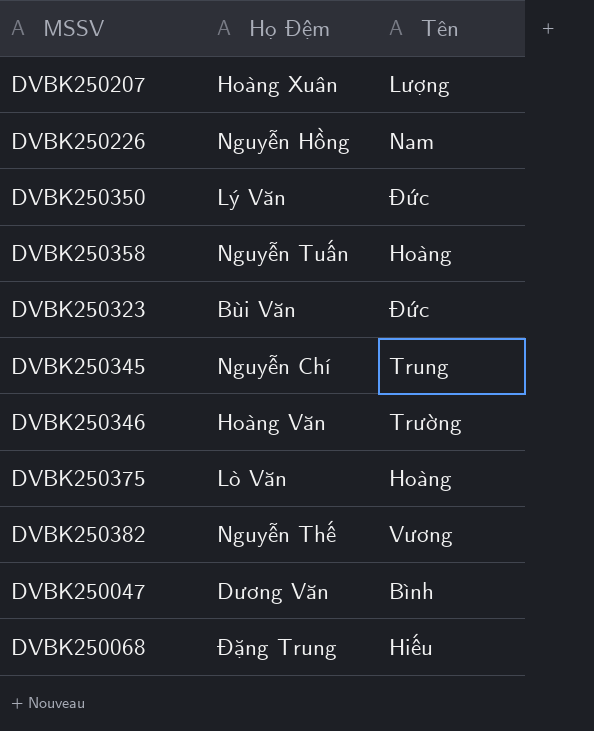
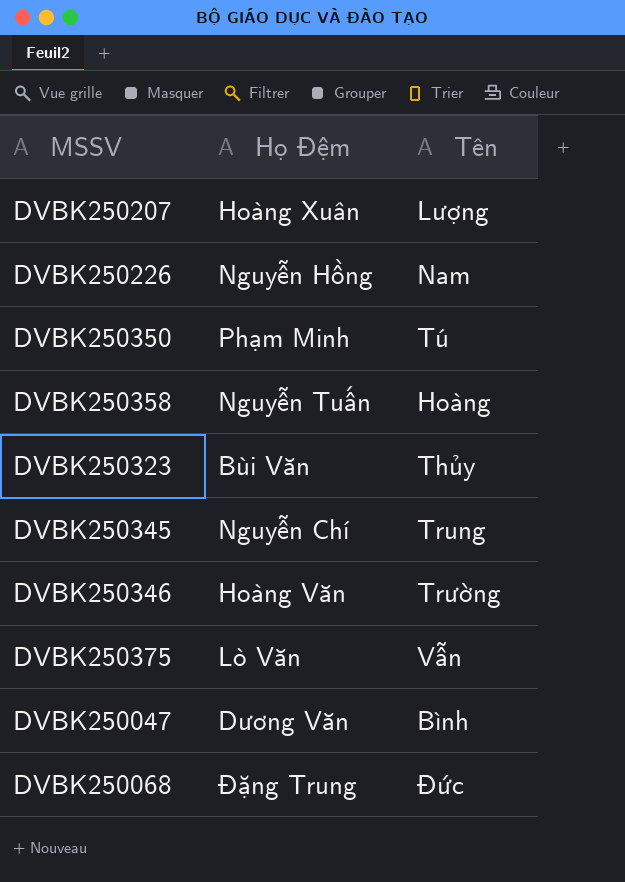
row DVBK250382: Nguyễn Thế | Vương -> none
DVBK250350 | Họ Đệm: Lý Văn -> Phạm Minh
DVBK250350 | Tên: Đức -> Tú
DVBK250323 | Tên: Đức -> Thủy
DVBK250375 | Tên: Hoàng -> Vẫn
DVBK250068 | Tên: Hiếu -> Đức

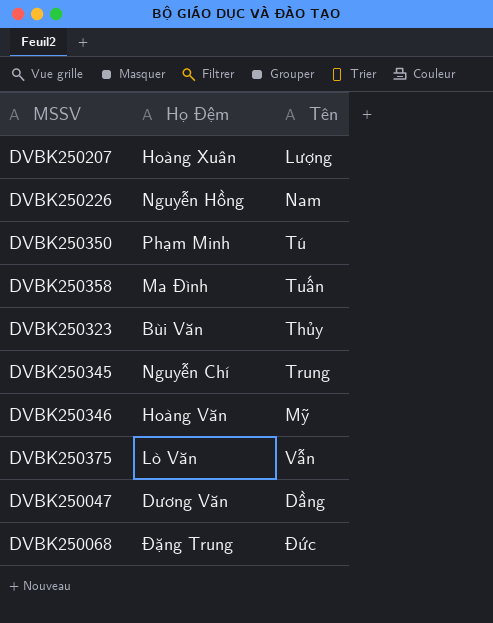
DVBK250358 | Họ Đệm: Nguyễn Tuấn -> Ma Đình
DVBK250358 | Tên: Hoàng -> Tuấn
DVBK250346 | Tên: Trường -> Mỹ
DVBK250047 | Tên: Bình -> Dầng

